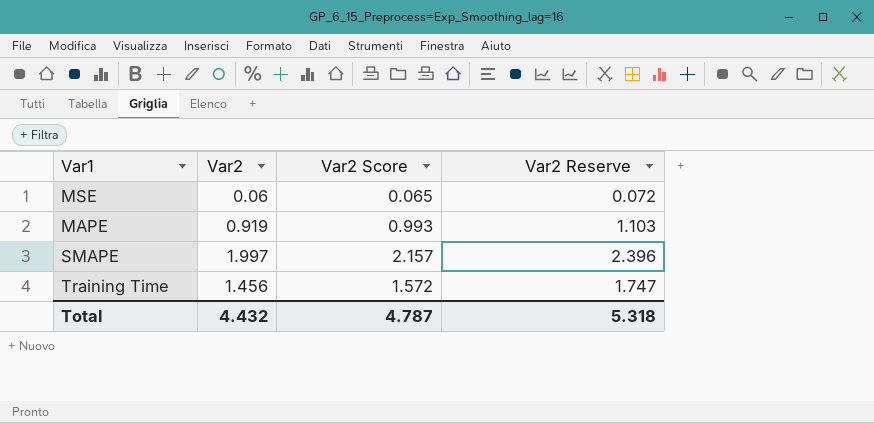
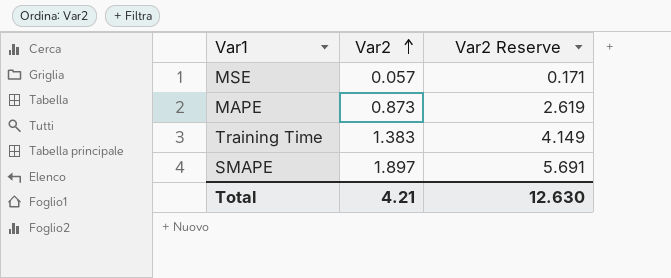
row order: none -> Var2 ascending
column Var2 Score | formula: [Var2] * 1.08 -> none
column Var2 Reserve | formula: [Var2] * 1.2 -> [Var2] * 3
MSE | Var2: 0.06 -> 0.057
MAPE | Var2: 0.919 -> 0.873
Training Time | Var2: 1.456 -> 1.383
SMAPE | Var2: 1.997 -> 1.897
Total | Var2: 4.432 -> 4.21
Total | Var2 Reserve: 5.318 -> 12.630

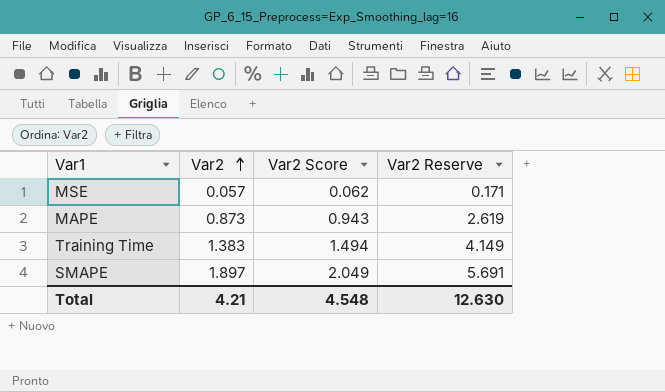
column Var2 Score | formula: none -> [Var2] * 1.08

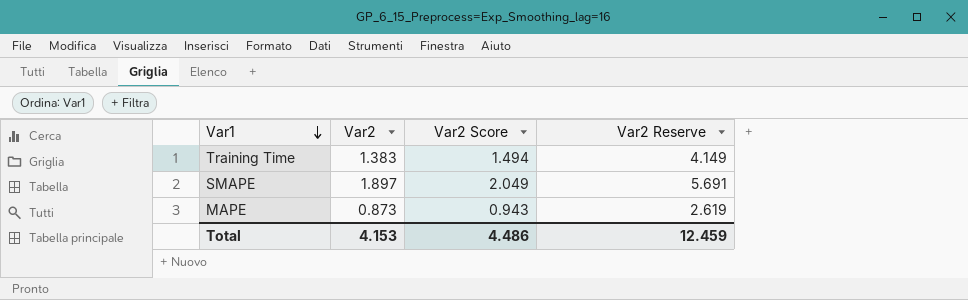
row order: Var2 ascending -> Var1 descending
row MSE: 0.057 | 0.062 | 0.171 -> none
Total | Var2: 4.21 -> 4.153
Total | Var2 Score: 4.548 -> 4.486
Total | Var2 Reserve: 12.630 -> 12.459

